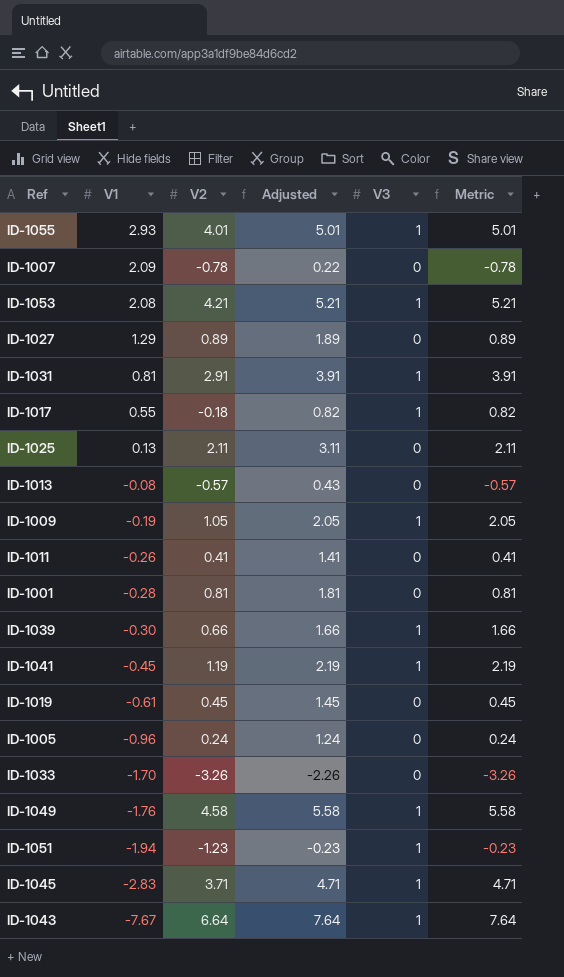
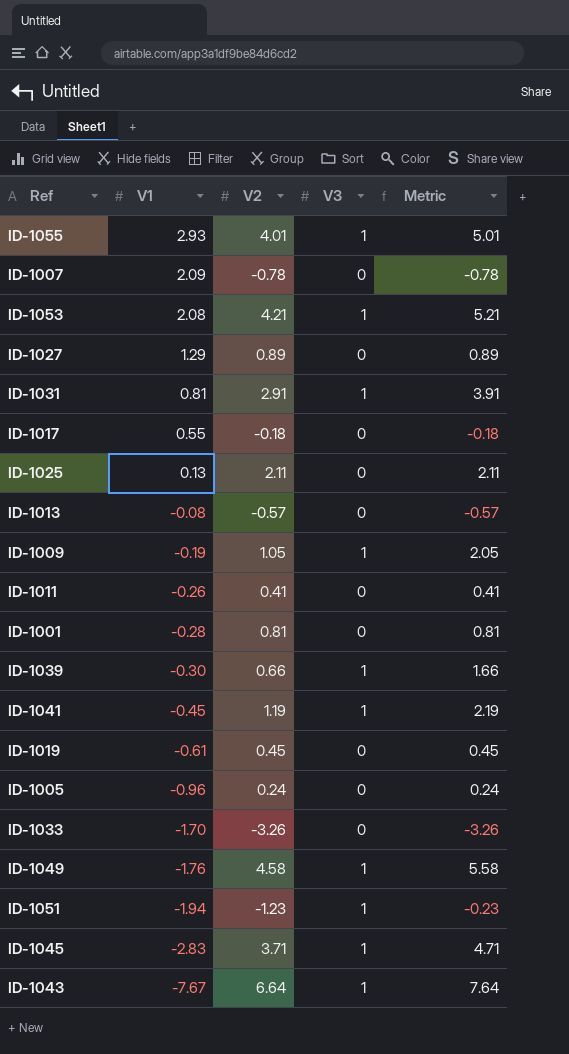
column Adjusted | formula: [V2] + 1 -> none
ID-1017 | V3: 1 -> 0
ID-1017 | Metric: 0.82 -> -0.18

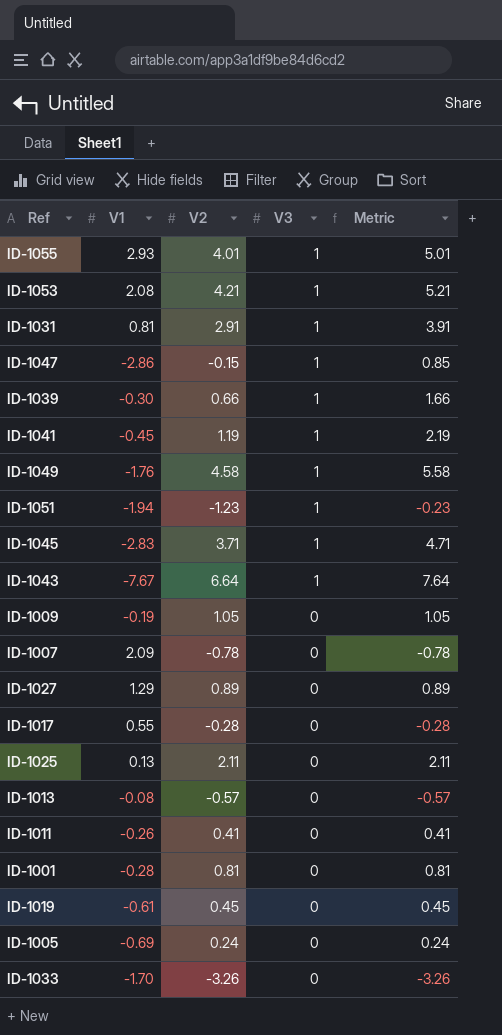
row order: V1 descending -> V3 descending
row ID-1047: none -> -2.86 | -0.15 | 1 | 0.85
ID-1009 | V3: 1 -> 0
ID-1009 | Metric: 2.05 -> 1.05
ID-1017 | V2: -0.18 -> -0.28
ID-1017 | Metric: -0.18 -> -0.28
ID-1005 | V1: -0.96 -> -0.69

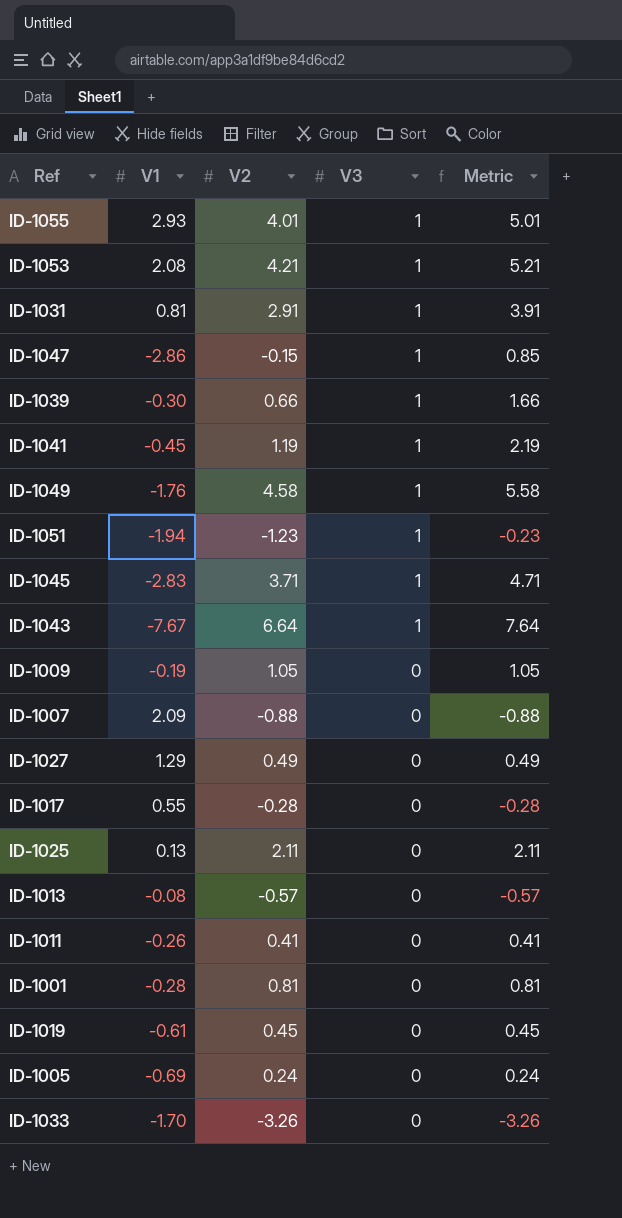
ID-1007 | V2: -0.78 -> -0.88
ID-1007 | Metric: -0.78 -> -0.88
ID-1027 | V2: 0.89 -> 0.49
ID-1027 | Metric: 0.89 -> 0.49

